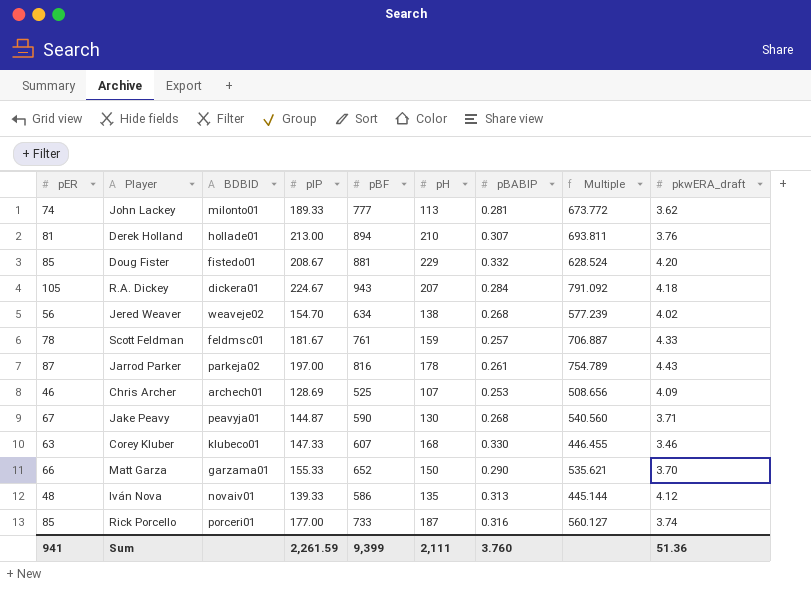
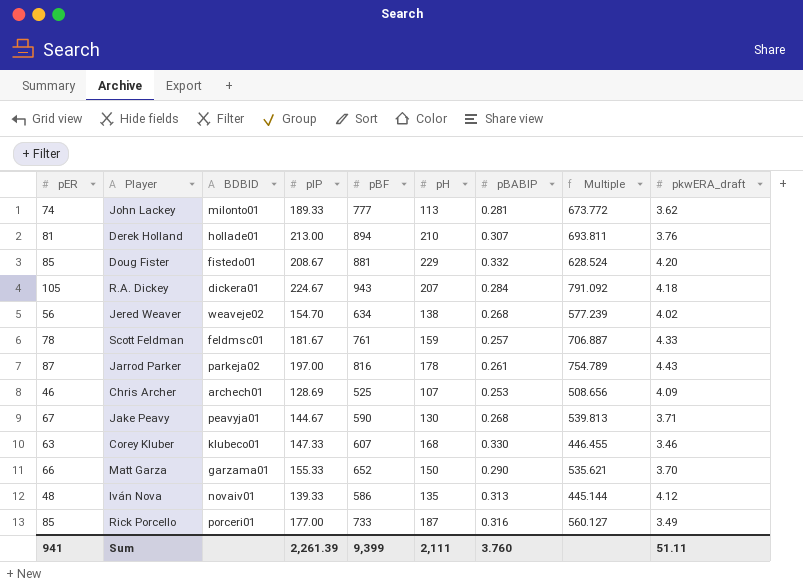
Jake Peavy | pIP: 144.87 -> 144.67
Jake Peavy | Multiple: 540.560 -> 539.813
Rick Porcello | pkwERA_draft: 3.74 -> 3.49
Sum | pIP: 2,261.59 -> 2,261.39
Sum | pkwERA_draft: 51.36 -> 51.11

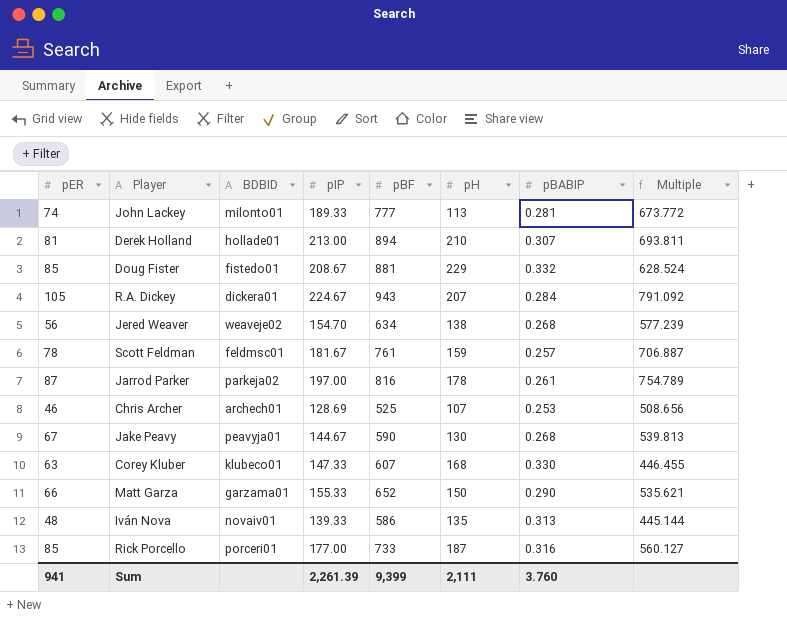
column pkwERA_draft | position: 9 -> none

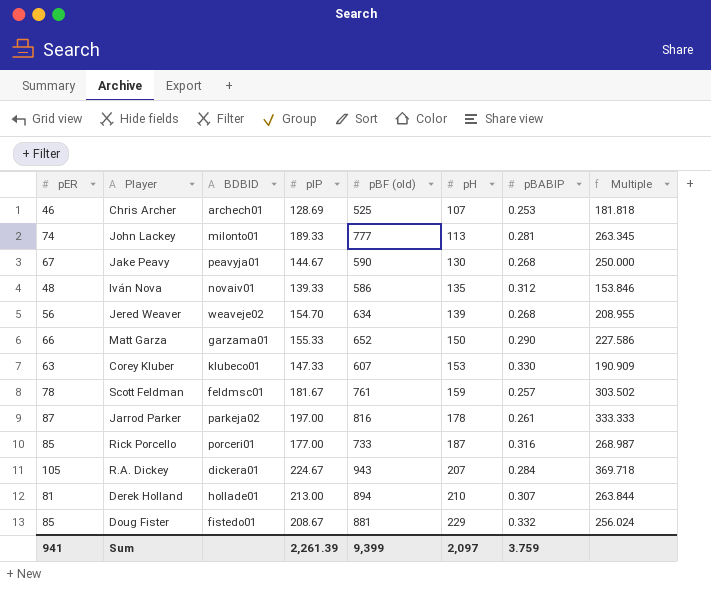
row order: none -> pH ascending
column name: pBF -> pBF (old)
column Multiple | formula: [pIP] / [pBABIP] -> [pER] / [pBABIP]
Iván Nova | pBABIP: 0.313 -> 0.312
Jered Weaver | pH: 138 -> 139
Corey Kluber | pH: 168 -> 153
Sum | pH: 2,111 -> 2,097
Sum | pBABIP: 3.760 -> 3.759

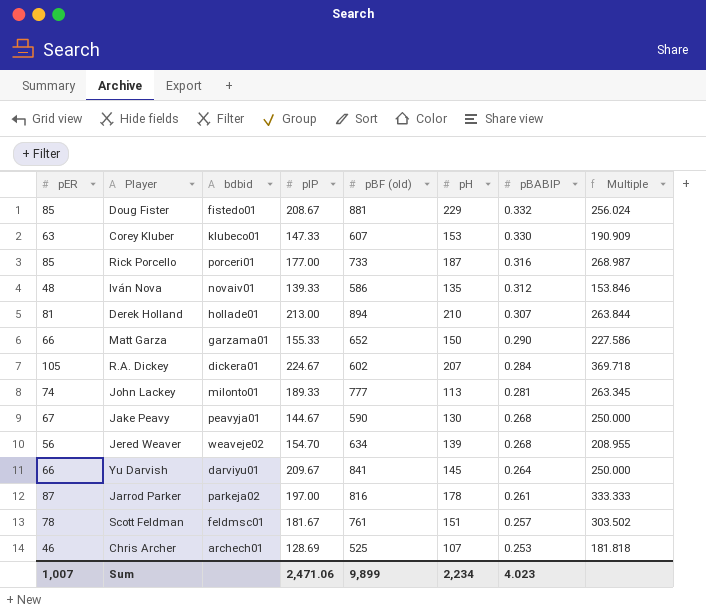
row order: pH ascending -> pBABIP descending
column name: BDBID -> bdbid
R.A. Dickey | pBF (old): 943 -> 602
row Yu Darvish: none -> 66 | darviyu01 | 209.67 | 841 | 145 | 0.264 | 250.000
Scott Feldman | pH: 159 -> 151
Sum | pER: 941 -> 1,007
Sum | pIP: 2,261.39 -> 2,471.06
Sum | pBF (old): 9,399 -> 9,899
Sum | pH: 2,097 -> 2,234
Sum | pBABIP: 3.759 -> 4.023

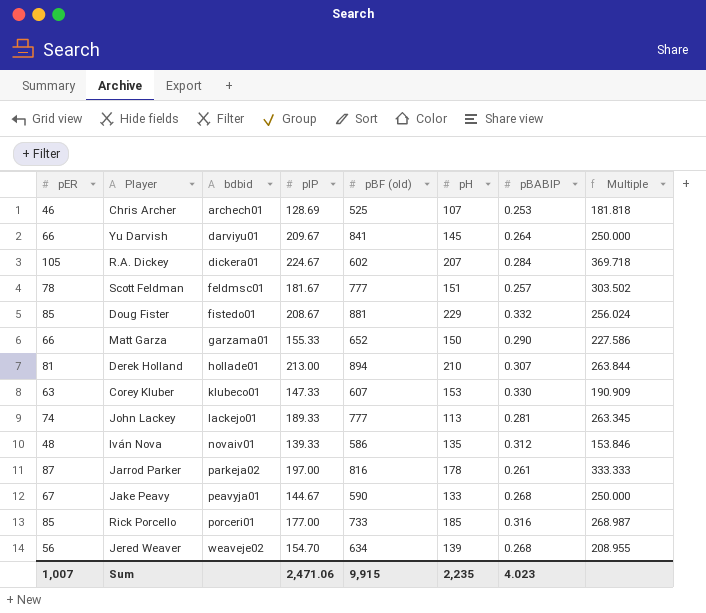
row order: pBABIP descending -> bdbid ascending
Scott Feldman | pBF (old): 761 -> 777
John Lackey | bdbid: milonto01 -> lackejo01
Jake Peavy | pH: 130 -> 133
Rick Porcello | pH: 187 -> 185
Sum | pBF (old): 9,899 -> 9,915
Sum | pH: 2,234 -> 2,235

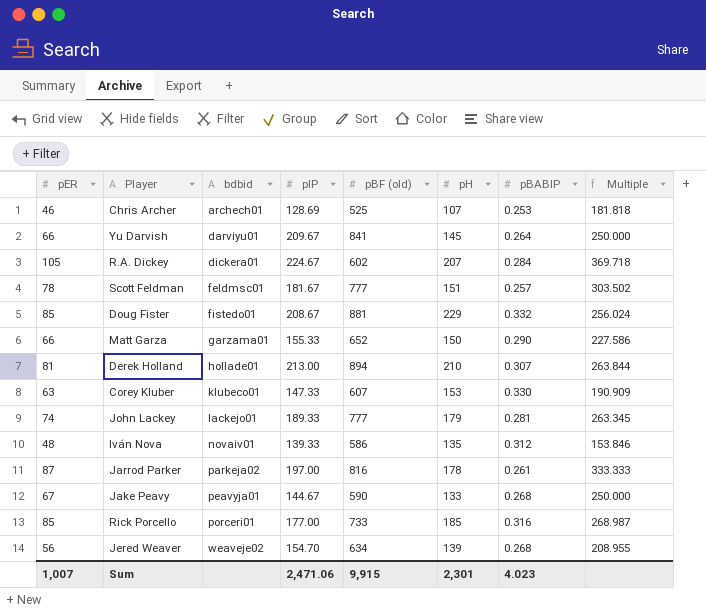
John Lackey | pH: 113 -> 179
Sum | pH: 2,235 -> 2,301

